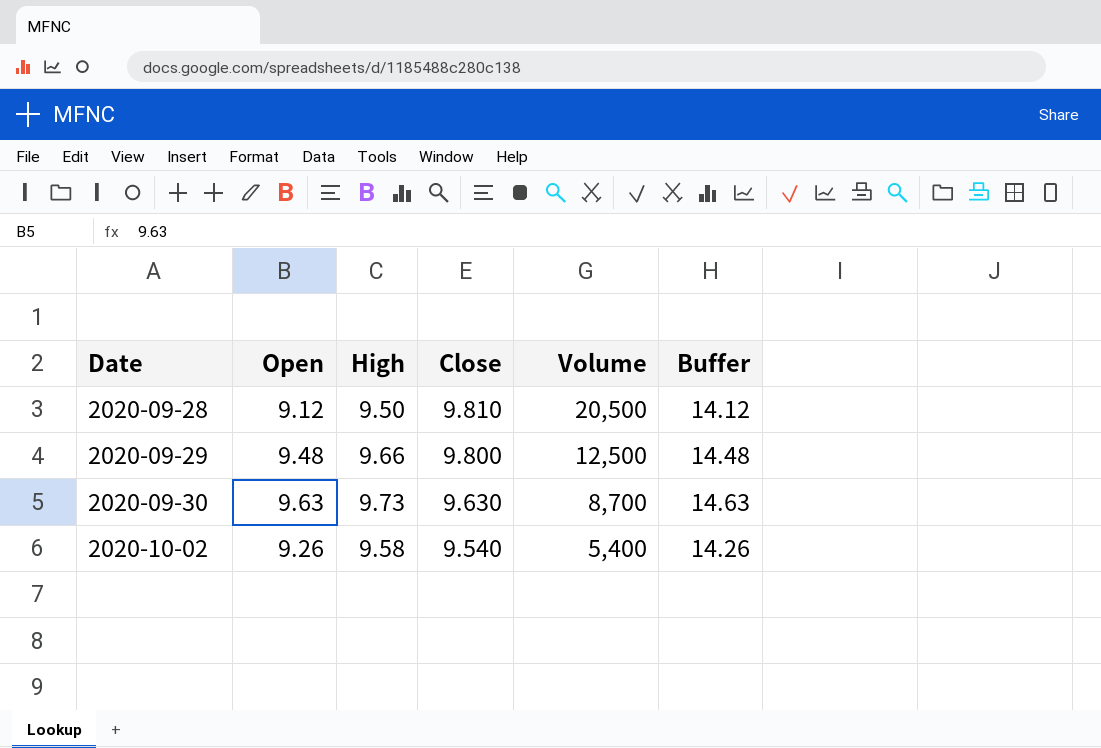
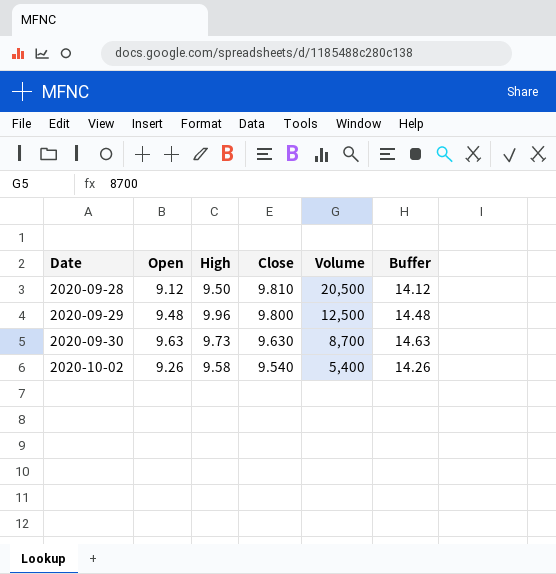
2020-09-29 | High: 9.66 -> 9.96

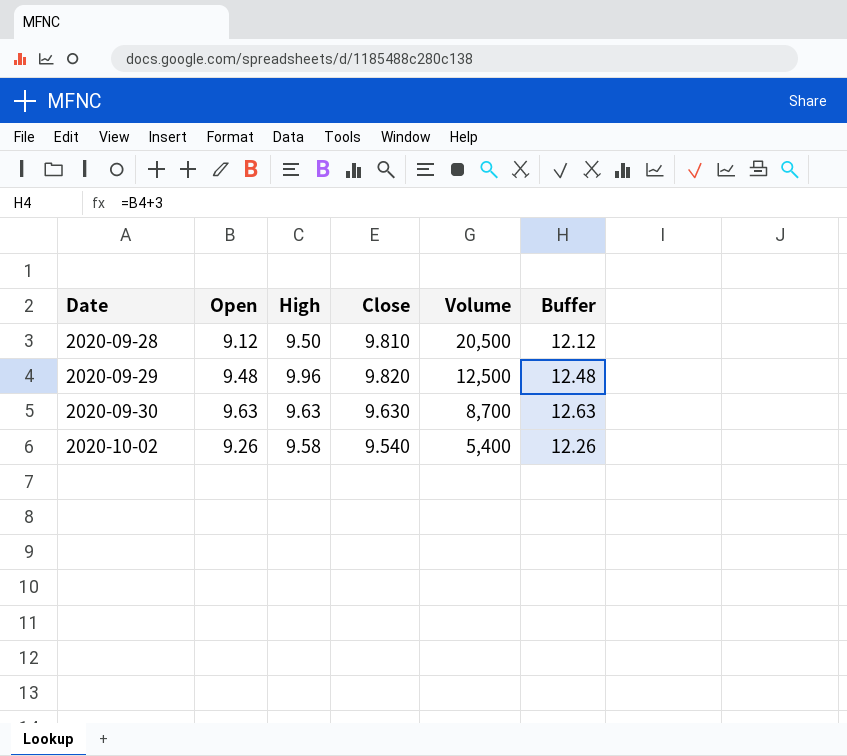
column Buffer | formula: [Open] + 5 -> [Open] + 3
2020-09-29 | Close: 9.800 -> 9.820
2020-09-30 | High: 9.73 -> 9.63

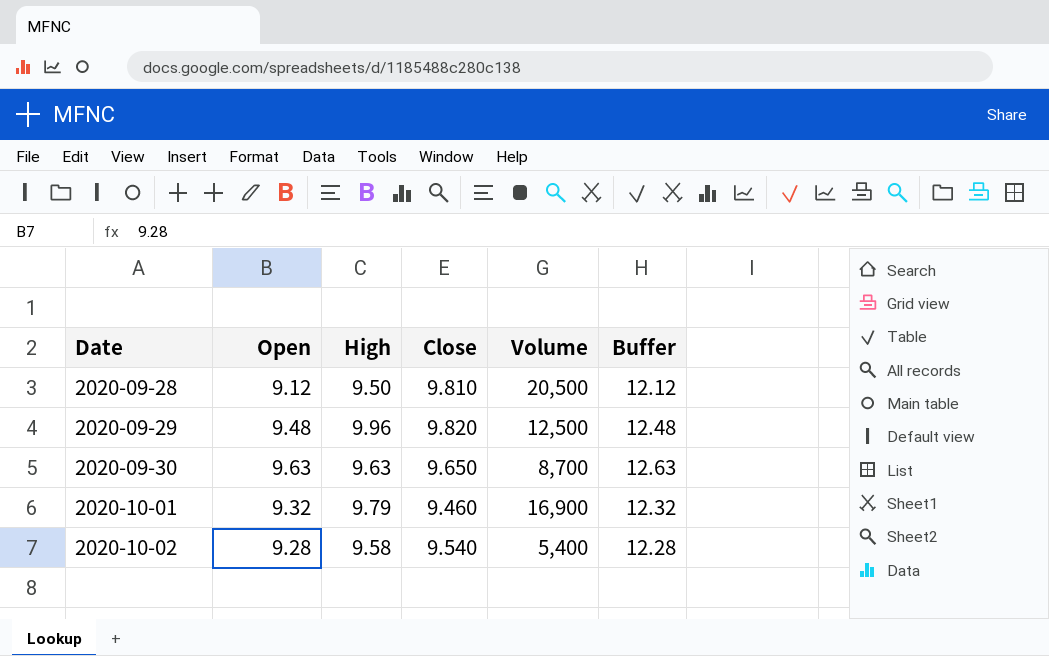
2020-09-30 | Close: 9.630 -> 9.650
row 2020-10-01: none -> 9.32 | 9.79 | 9.460 | 16,900 | 12.32
2020-10-02 | Open: 9.26 -> 9.28
2020-10-02 | Buffer: 12.26 -> 12.28

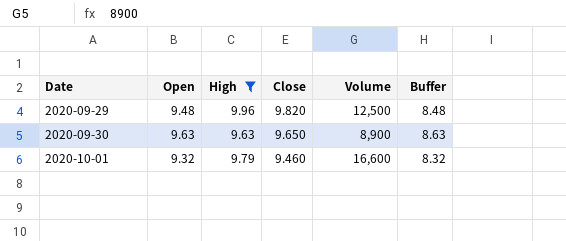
filter: none -> High >= 9.63
column Buffer | formula: [Open] + 3 -> [Open] - 1
2020-09-30 | Volume: 8,700 -> 8,900
2020-10-01 | Volume: 16,900 -> 16,600

